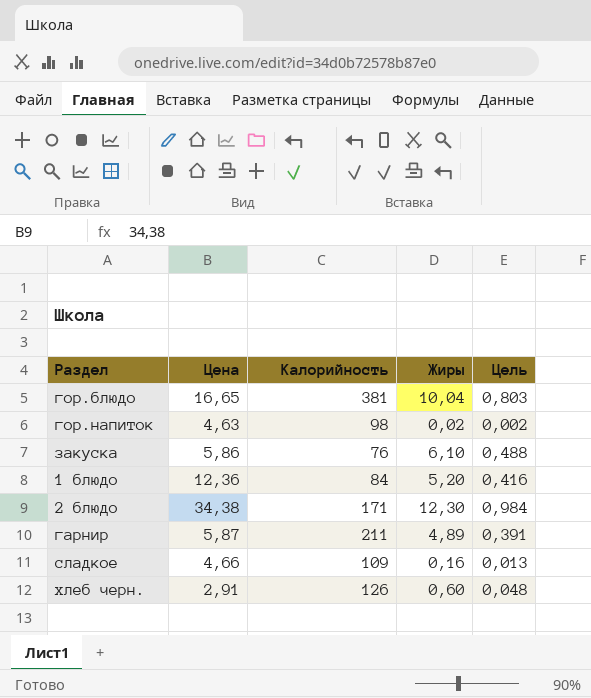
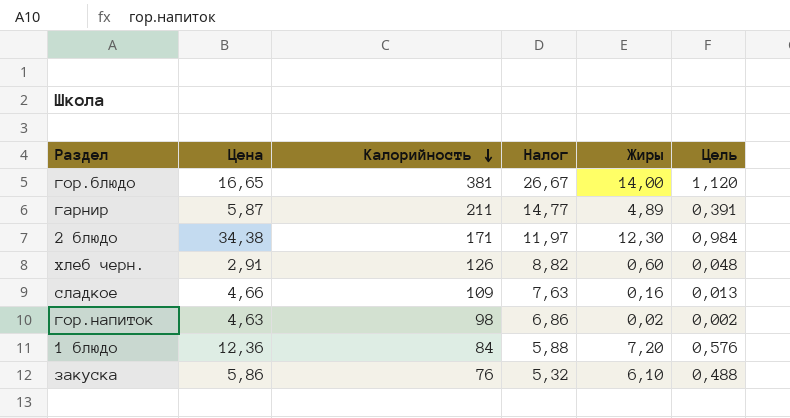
row order: none -> Калорийность descending
column Налог | formula: none -> [Калорийность] * 0,07
гор.блюдо | Жиры: 10,04 -> 14,00
гор.блюдо | Цель: 0,803 -> 1,120
1 блюдо | Жиры: 5,20 -> 7,20
1 блюдо | Цель: 0,416 -> 0,576

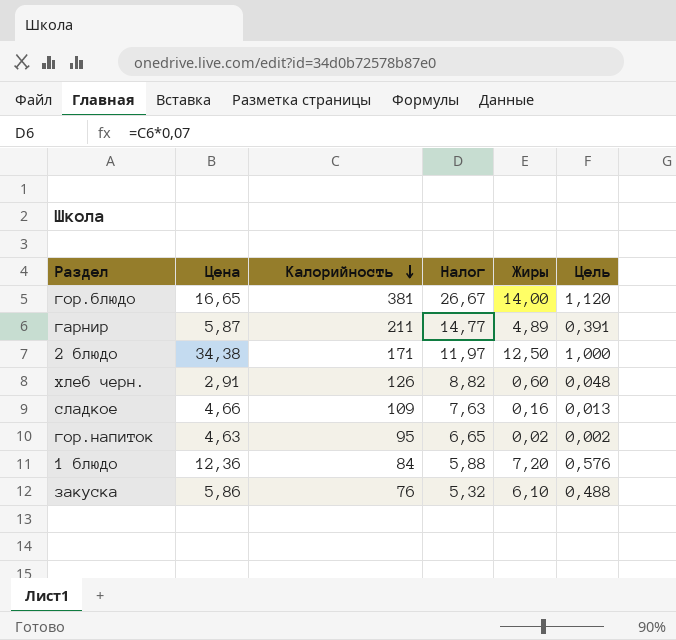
2 блюдо | Жиры: 12,30 -> 12,50
2 блюдо | Цель: 0,984 -> 1,000
гор.напиток | Калорийность: 98 -> 95
гор.напиток | Налог: 6,86 -> 6,65

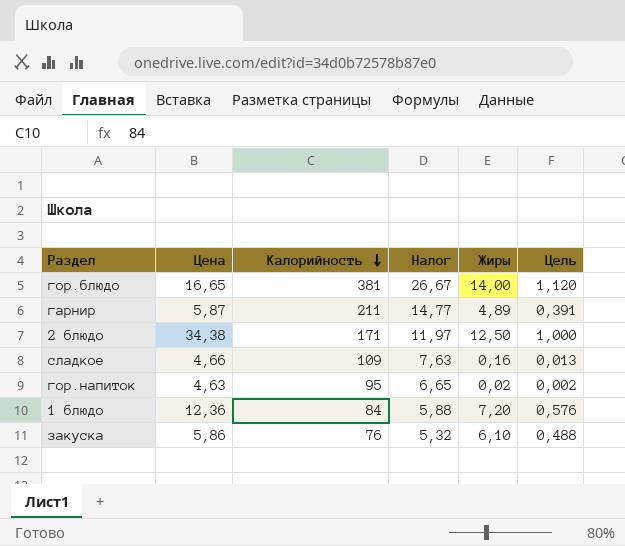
row хлеб черн.: 2,91 | 126 | 8,82 | 0,60 | 0,048 -> none

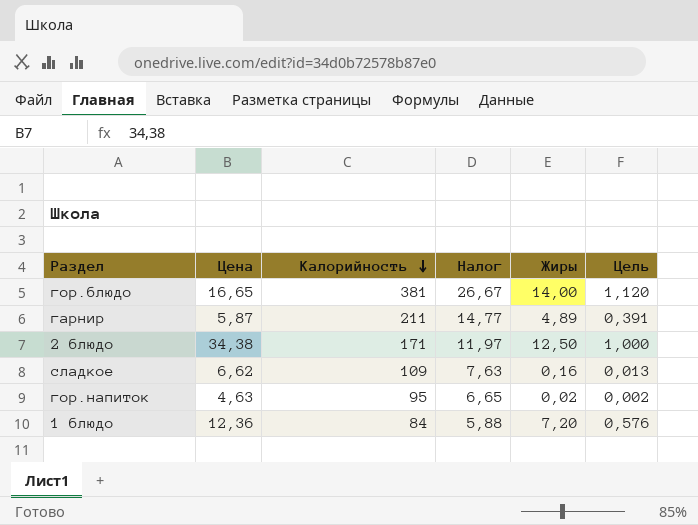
row закуска: 5,86 | 76 | 5,32 | 6,10 | 0,488 -> none
сладкое | Цена: 4,66 -> 6,62

